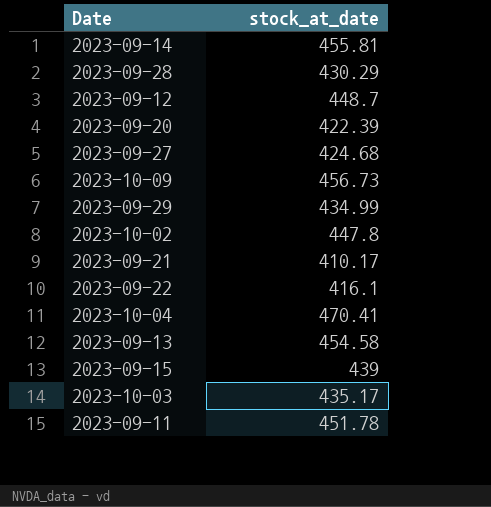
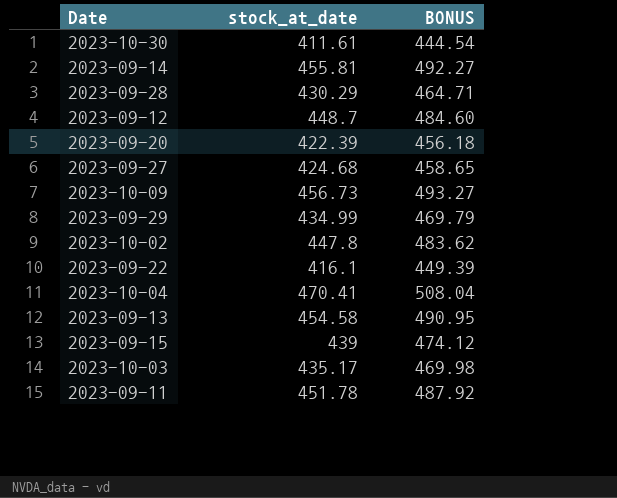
column BONUS | formula: none -> [stock_at_date] * 1.08
row 2023-09-21: 410.17 -> none
row 2023-10-30: none -> 411.61 | 444.54

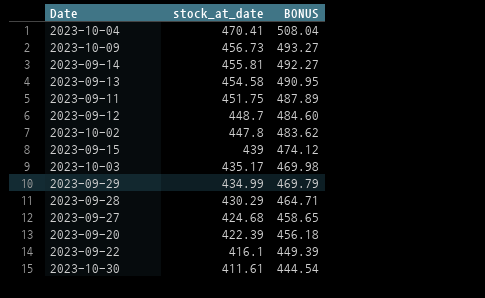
row order: none -> stock_at_date descending
2023-09-11 | stock_at_date: 451.78 -> 451.75
2023-09-11 | BONUS: 487.92 -> 487.89

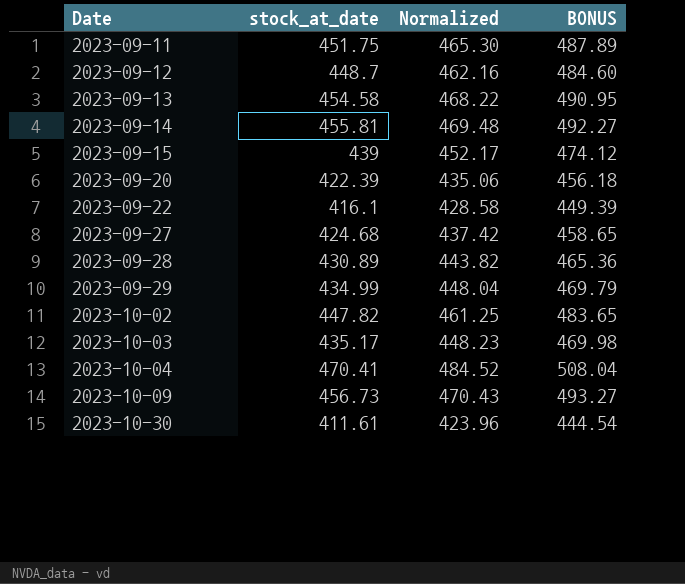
row order: stock_at_date descending -> Date ascending
column Normalized | formula: none -> [stock_at_date] * 1.03
2023-09-28 | stock_at_date: 430.29 -> 430.89
2023-09-28 | BONUS: 464.71 -> 465.36
2023-10-02 | stock_at_date: 447.8 -> 447.82
2023-10-02 | BONUS: 483.62 -> 483.65

